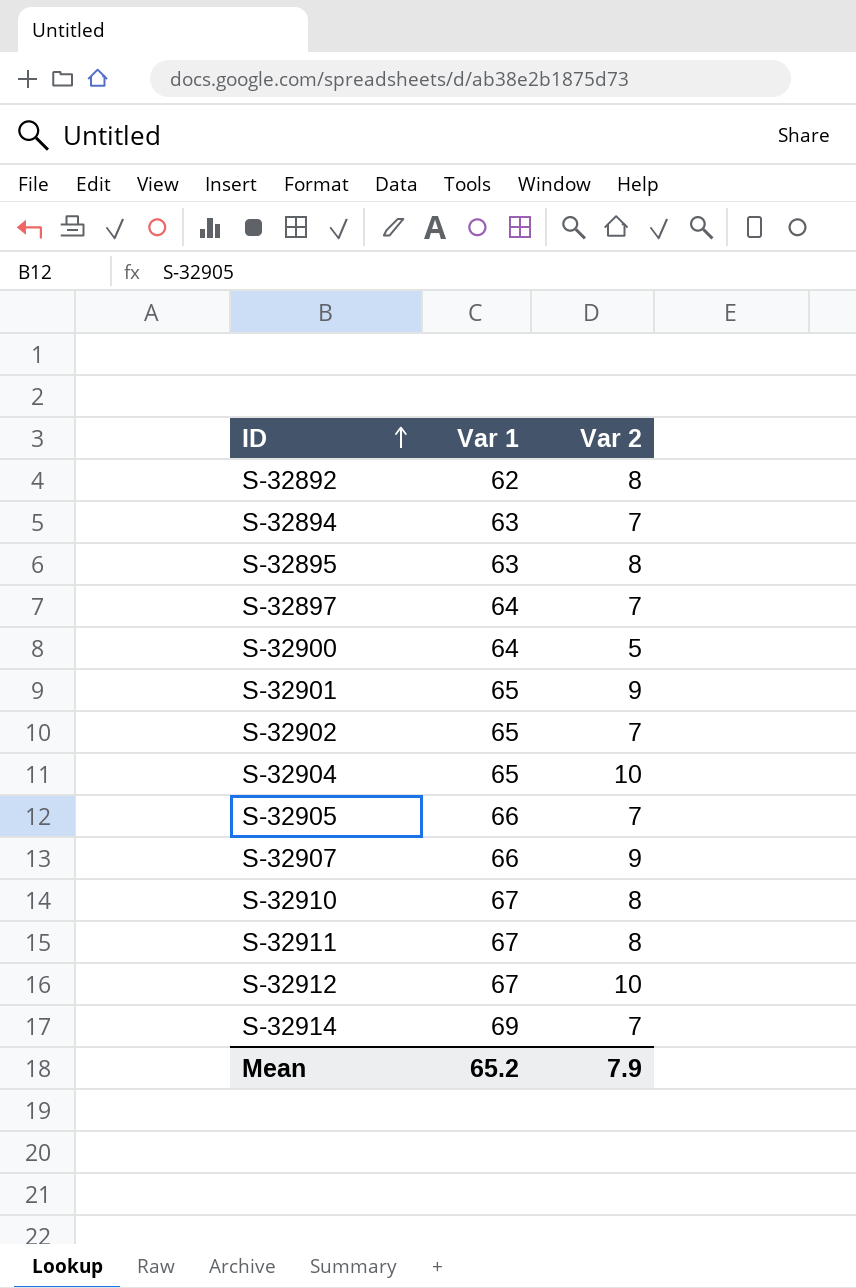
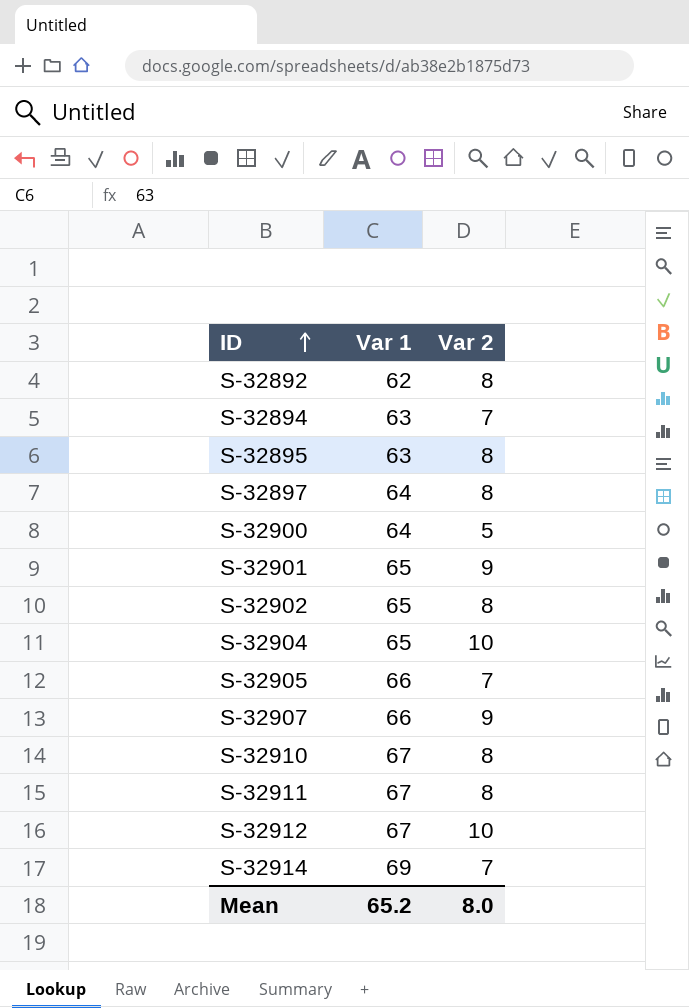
S-32897 | Var 2: 7 -> 8
S-32902 | Var 2: 7 -> 8
Mean | Var 2: 7.9 -> 8.0

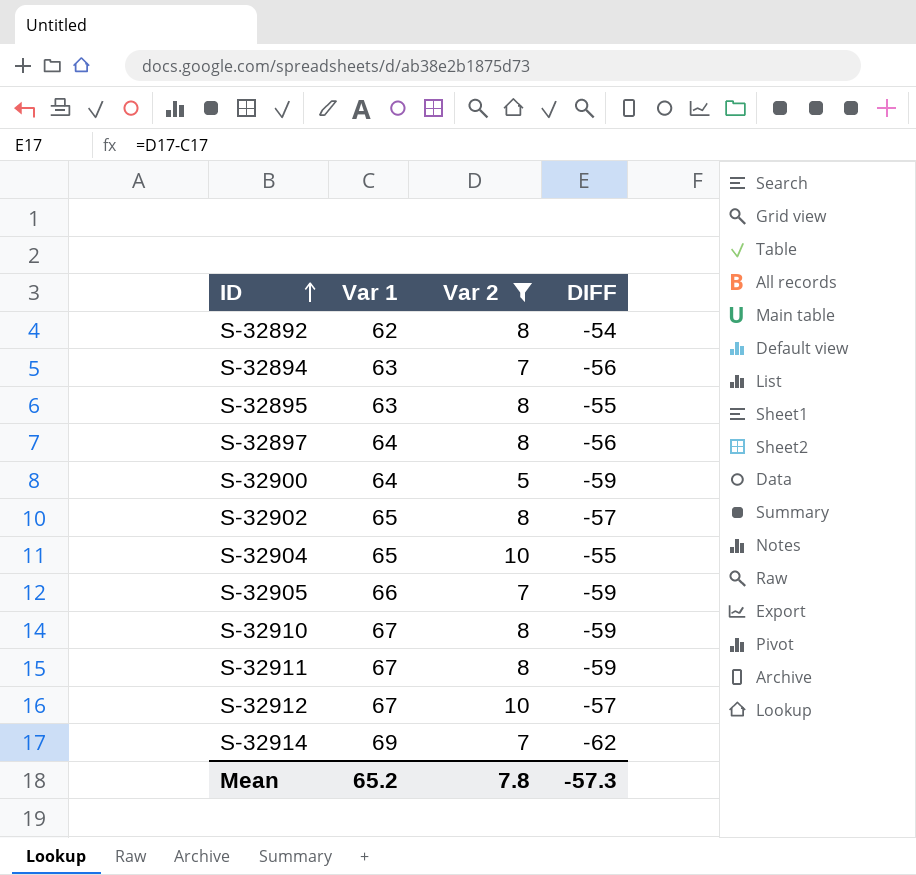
filter: none -> Var 2 != 9
column DIFF | formula: none -> [Var 2] - [Var 1]
Mean | Var 2: 8.0 -> 7.8

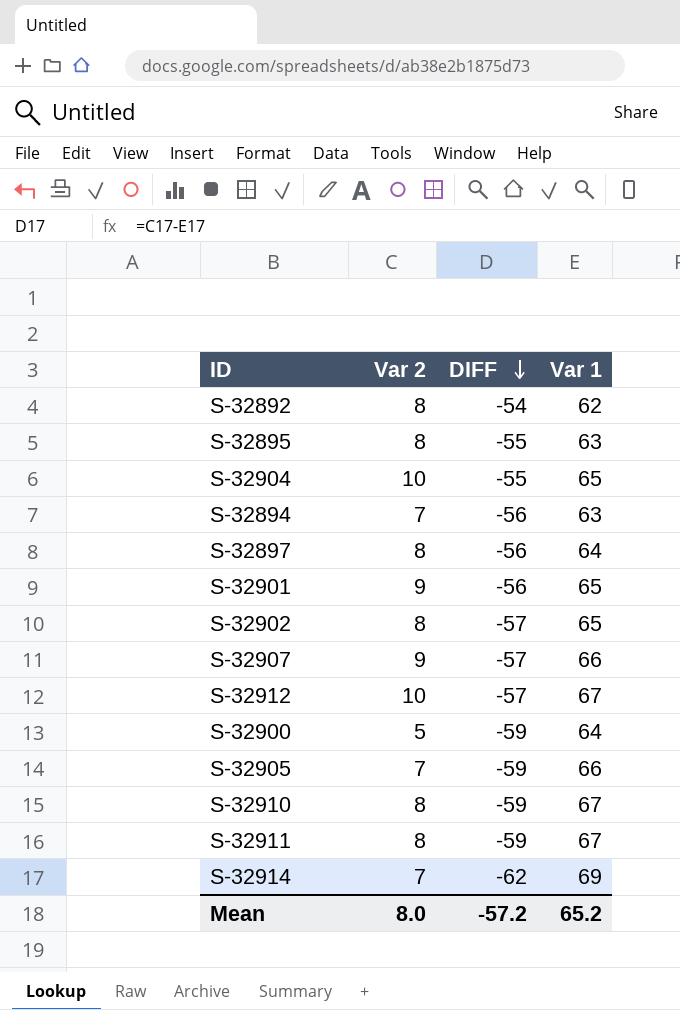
filter: Var 2 != 9 -> none
row order: ID ascending -> DIFF descending
column Var 1 | position: 2 -> 4
Mean | Var 2: 7.8 -> 8.0
Mean | DIFF: -57.3 -> -57.2

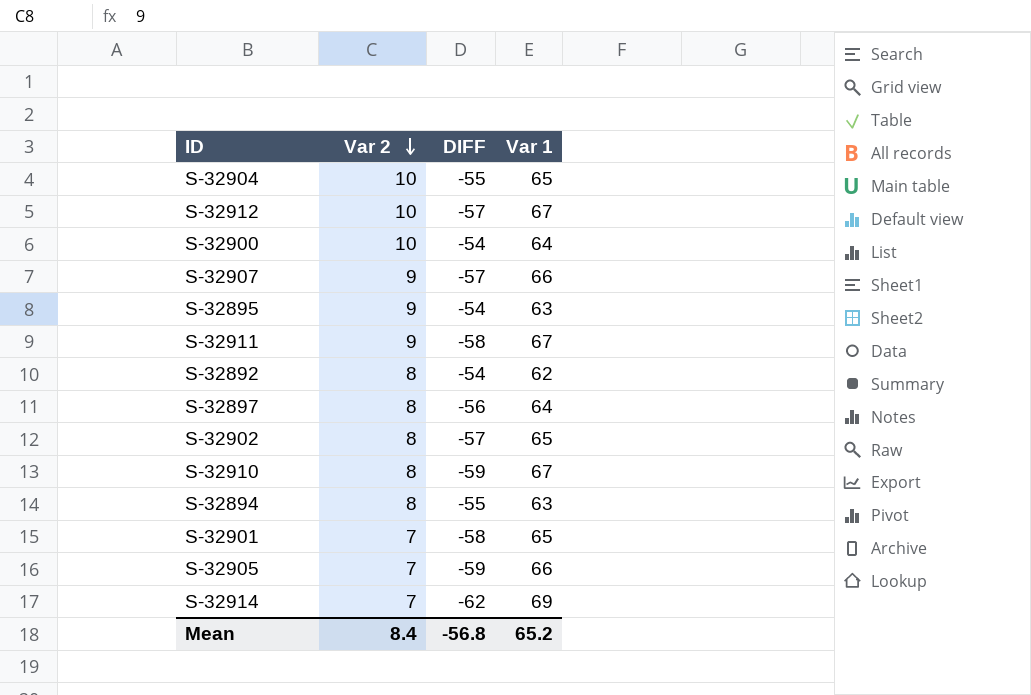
row order: DIFF descending -> Var 2 descending
S-32900 | Var 2: 5 -> 10
S-32900 | DIFF: -59 -> -54
S-32895 | Var 2: 8 -> 9
S-32895 | DIFF: -55 -> -54
S-32911 | Var 2: 8 -> 9
S-32911 | DIFF: -59 -> -58
S-32894 | Var 2: 7 -> 8
S-32894 | DIFF: -56 -> -55
S-32901 | Var 2: 9 -> 7
S-32901 | DIFF: -56 -> -58
Mean | Var 2: 8.0 -> 8.4
Mean | DIFF: -57.2 -> -56.8

